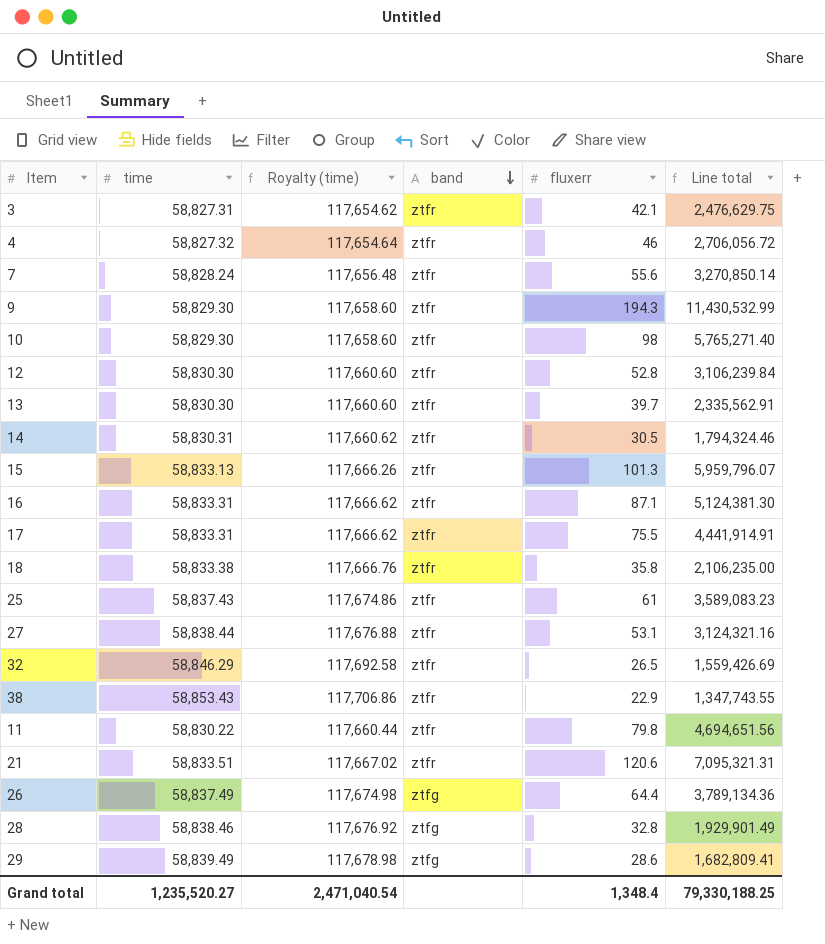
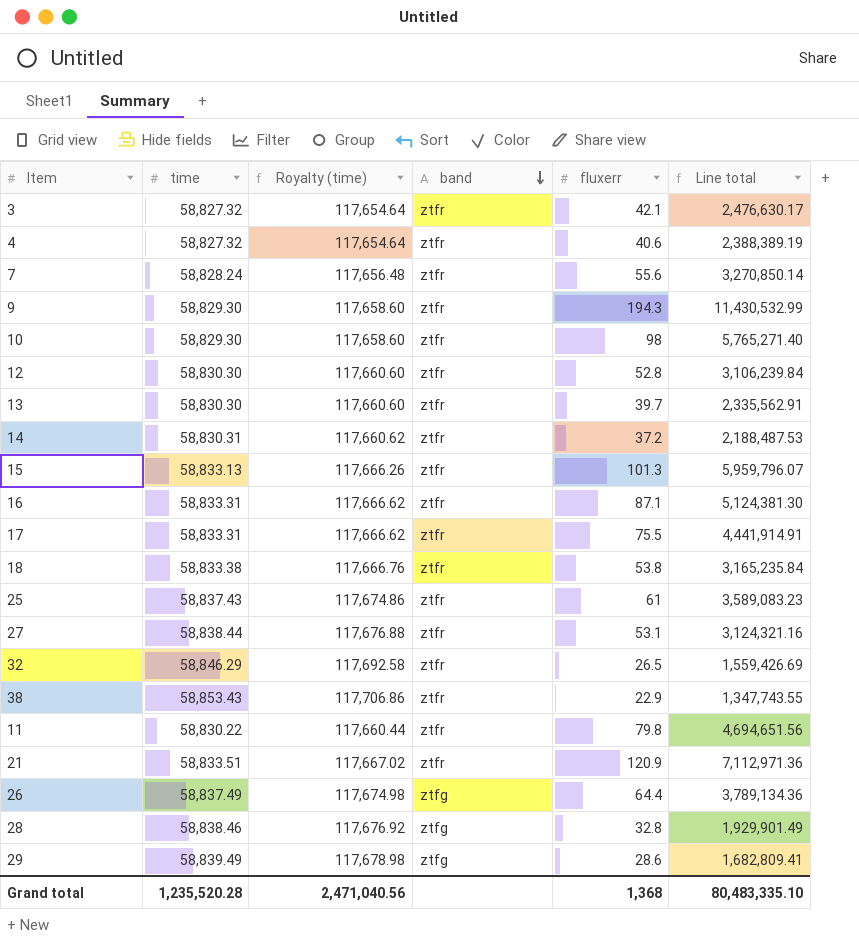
3 | time: 58,827.31 -> 58,827.32
3 | Royalty (time): 117,654.62 -> 117,654.64
3 | Line total: 2,476,629.75 -> 2,476,630.17
4 | fluxerr: 46 -> 40.6
4 | Line total: 2,706,056.72 -> 2,388,389.19
14 | fluxerr: 30.5 -> 37.2
14 | Line total: 1,794,324.46 -> 2,188,487.53
18 | fluxerr: 35.8 -> 53.8
18 | Line total: 2,106,235.00 -> 3,165,235.84
21 | fluxerr: 120.6 -> 120.9
21 | Line total: 7,095,321.31 -> 7,112,971.36
Grand total | time: 1,235,520.27 -> 1,235,520.28
Grand total | Royalty (time): 2,471,040.54 -> 2,471,040.56
Grand total | fluxerr: 1,348.4 -> 1,368
Grand total | Line total: 79,330,188.25 -> 80,483,335.10

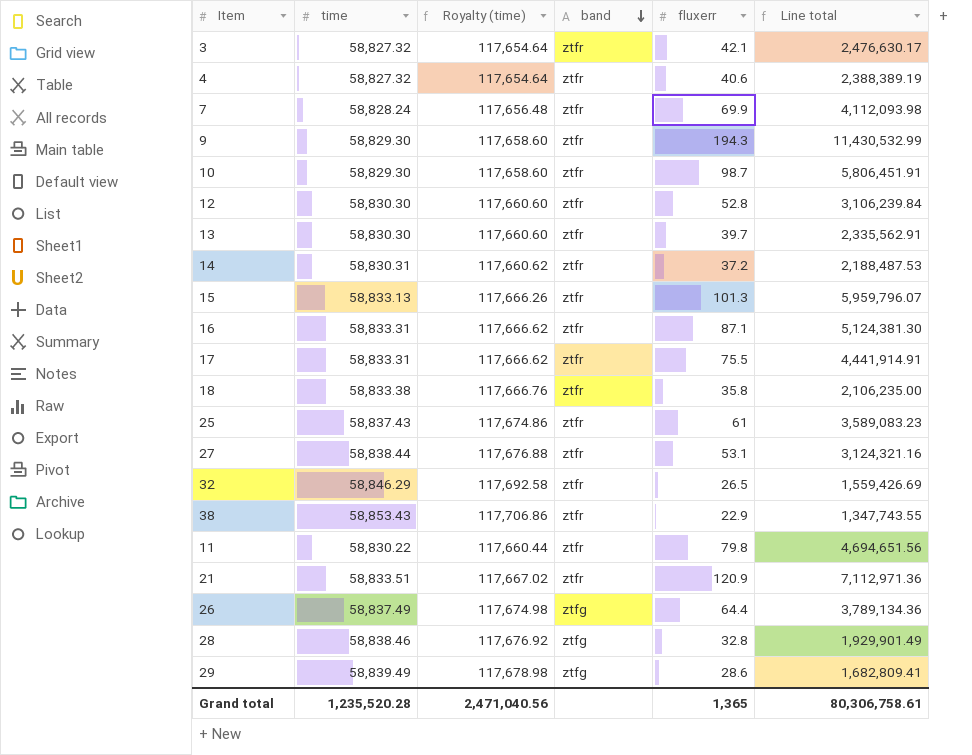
7 | fluxerr: 55.6 -> 69.9
7 | Line total: 3,270,850.14 -> 4,112,093.98
10 | fluxerr: 98 -> 98.7
10 | Line total: 5,765,271.40 -> 5,806,451.91
18 | fluxerr: 53.8 -> 35.8
18 | Line total: 3,165,235.84 -> 2,106,235.00
Grand total | fluxerr: 1,368 -> 1,365
Grand total | Line total: 80,483,335.10 -> 80,306,758.61

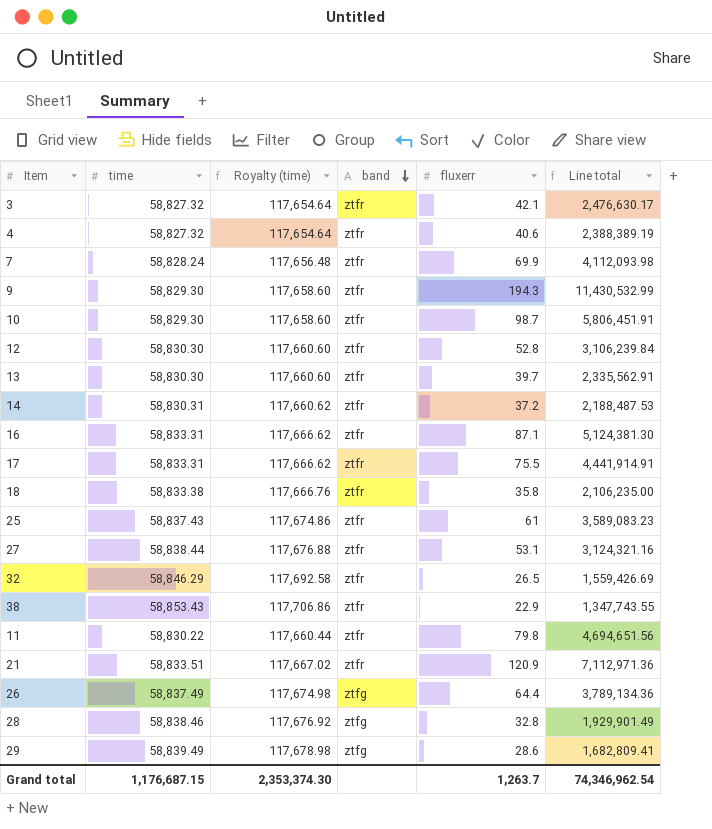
row 15: 58,833.13 | 117,666.26 | ztfr | 101.3 | 5,959,796.07 -> none
Grand total | time: 1,235,520.28 -> 1,176,687.15
Grand total | Royalty (time): 2,471,040.56 -> 2,353,374.30
Grand total | fluxerr: 1,365 -> 1,263.7
Grand total | Line total: 80,306,758.61 -> 74,346,962.54

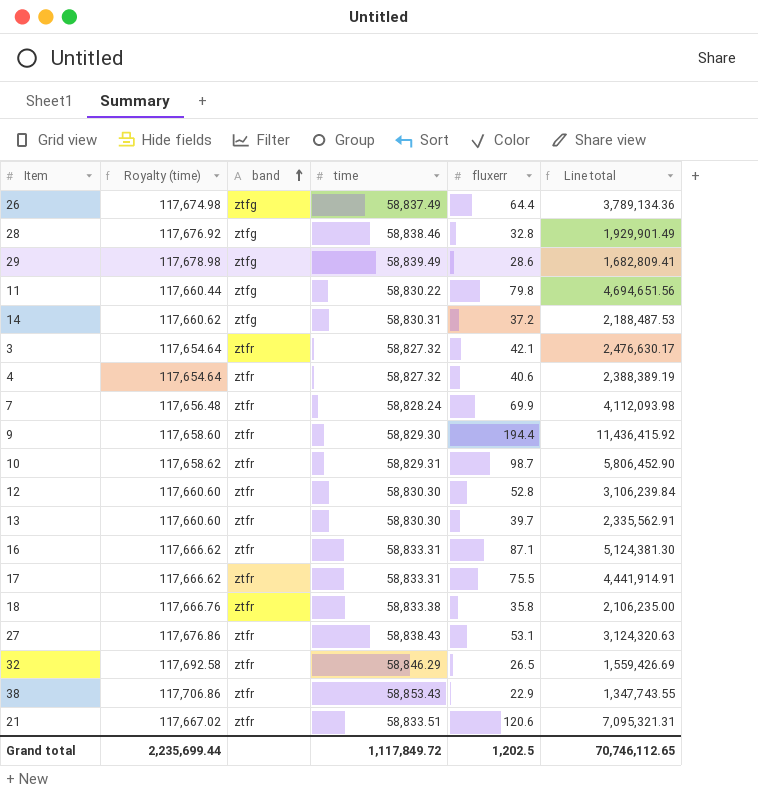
row order: band descending -> band ascending
column time | position: 2 -> 4
row 25: 58,837.43 | 117,674.86 | ztfr | 61 | 3,589,083.23 -> none
11 | band: ztfr -> ztfg
14 | band: ztfr -> ztfg
9 | fluxerr: 194.3 -> 194.4
9 | Line total: 11,430,532.99 -> 11,436,415.92
10 | Royalty (time): 117,658.60 -> 117,658.62
10 | time: 58,829.30 -> 58,829.31
10 | Line total: 5,806,451.91 -> 5,806,452.90
27 | Royalty (time): 117,676.88 -> 117,676.86
27 | time: 58,838.44 -> 58,838.43
27 | Line total: 3,124,321.16 -> 3,124,320.63
21 | fluxerr: 120.9 -> 120.6
21 | Line total: 7,112,971.36 -> 7,095,321.31
Grand total | Royalty (time): 2,353,374.30 -> 2,235,699.44
Grand total | time: 1,176,687.15 -> 1,117,849.72
Grand total | fluxerr: 1,263.7 -> 1,202.5
Grand total | Line total: 74,346,962.54 -> 70,746,112.65

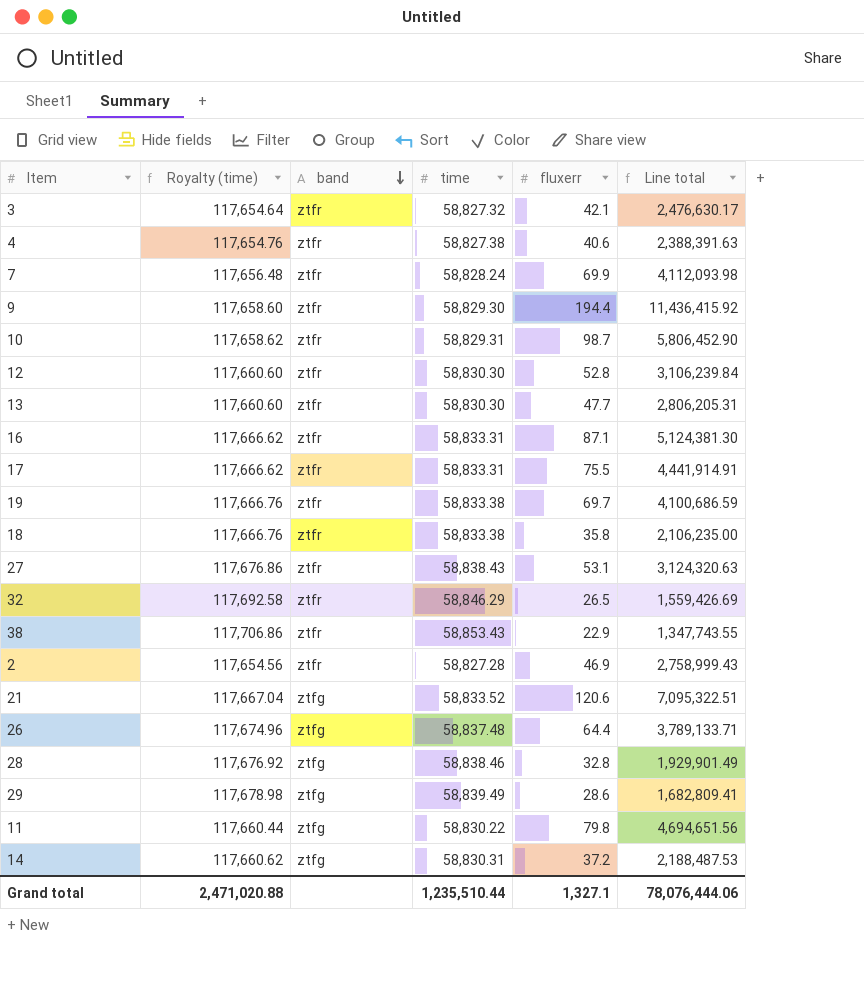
row order: band ascending -> band descending
4 | Royalty (time): 117,654.64 -> 117,654.76
4 | time: 58,827.32 -> 58,827.38
4 | Line total: 2,388,389.19 -> 2,388,391.63
13 | fluxerr: 39.7 -> 47.7
13 | Line total: 2,335,562.91 -> 2,806,205.31
row 19: none -> 117,666.76 | ztfr | 58,833.38 | 69.7 | 4,100,686.59
row 2: none -> 117,654.56 | ztfr | 58,827.28 | 46.9 | 2,758,999.43
21 | Royalty (time): 117,667.02 -> 117,667.04
21 | band: ztfr -> ztfg
21 | time: 58,833.51 -> 58,833.52
21 | Line total: 7,095,321.31 -> 7,095,322.51
26 | Royalty (time): 117,674.98 -> 117,674.96
26 | time: 58,837.49 -> 58,837.48
26 | Line total: 3,789,134.36 -> 3,789,133.71
Grand total | Royalty (time): 2,235,699.44 -> 2,471,020.88
Grand total | time: 1,117,849.72 -> 1,235,510.44
Grand total | fluxerr: 1,202.5 -> 1,327.1
Grand total | Line total: 70,746,112.65 -> 78,076,444.06

